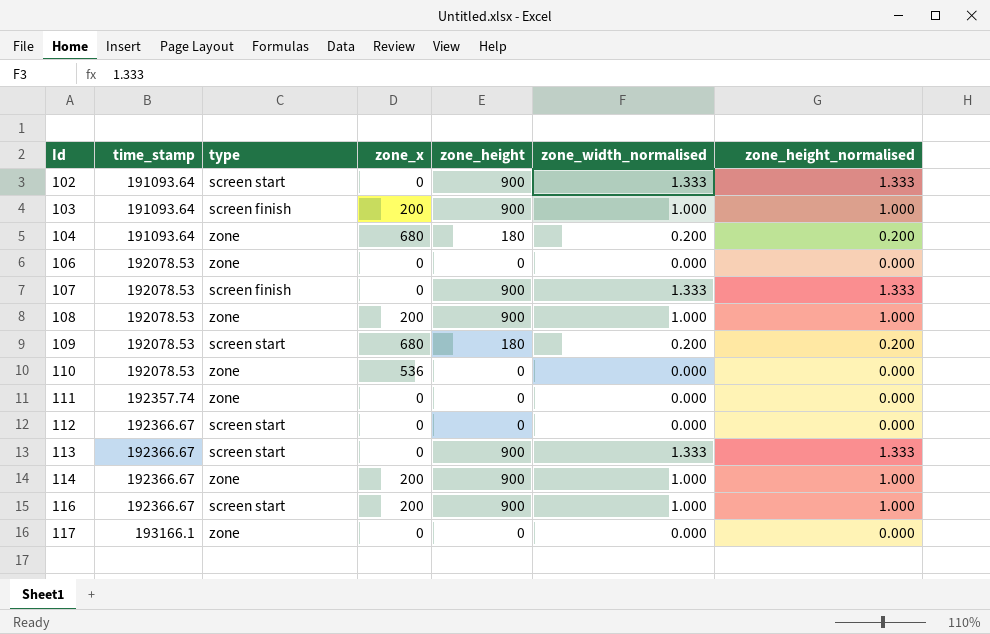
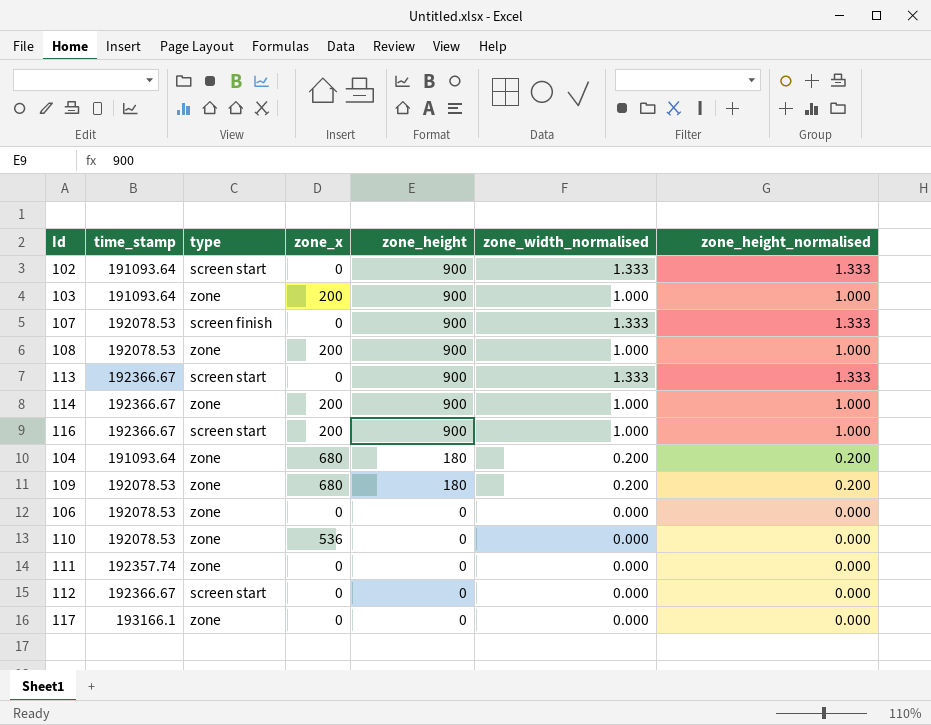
row order: Id ascending -> zone_height descending
103 | type: screen finish -> zone
109 | type: screen start -> zone

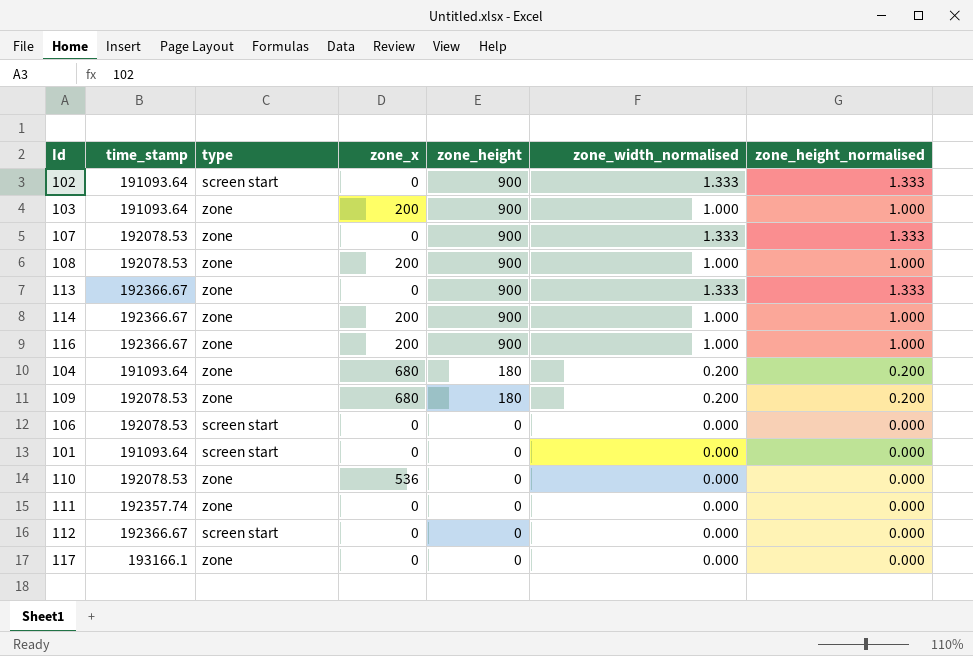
107 | type: screen finish -> zone
113 | type: screen start -> zone
116 | type: screen start -> zone
106 | type: zone -> screen start
row 101: none -> 191093.64 | screen start | 0 | 0 | 0.000 | 0.000

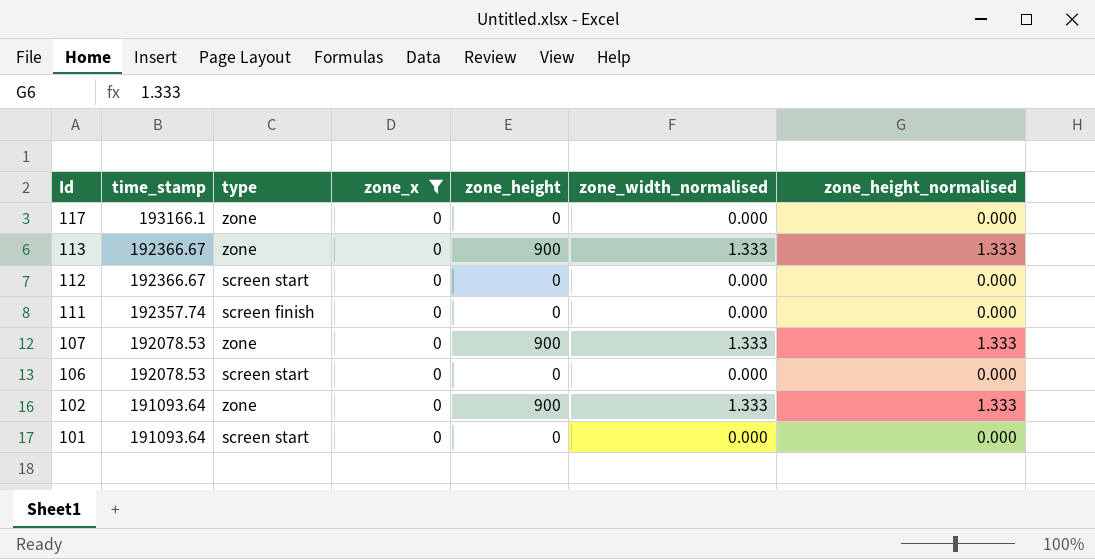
filter: none -> zone_x = 0
row order: zone_height descending -> Id descending
111 | type: zone -> screen finish
102 | type: screen start -> zone

